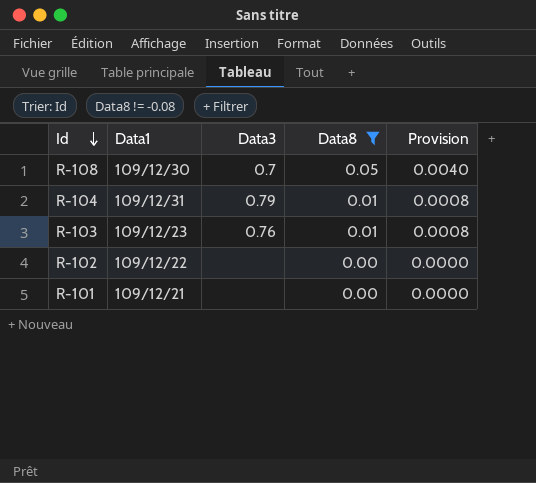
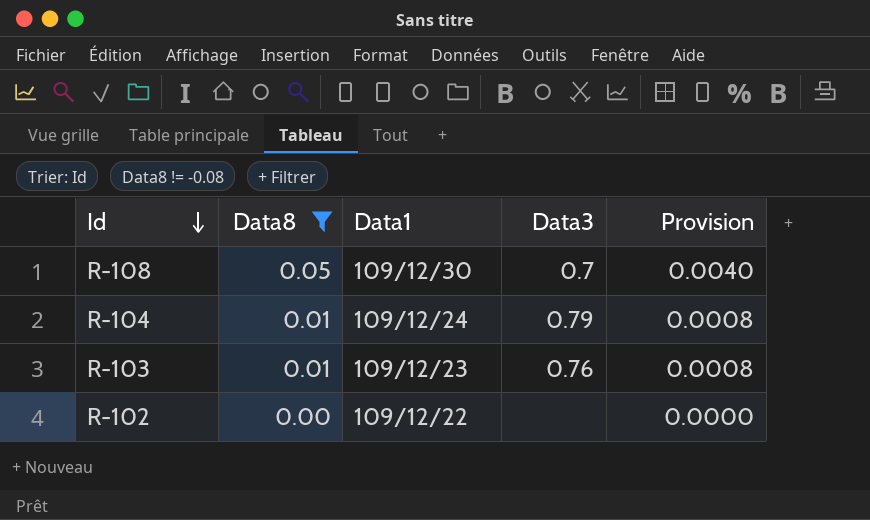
column Data8 | position: 4 -> 2
row R-101: 109/12/21 | none | 0.00 | 0.0000 -> none
R-104 | Data1: 109/12/31 -> 109/12/24

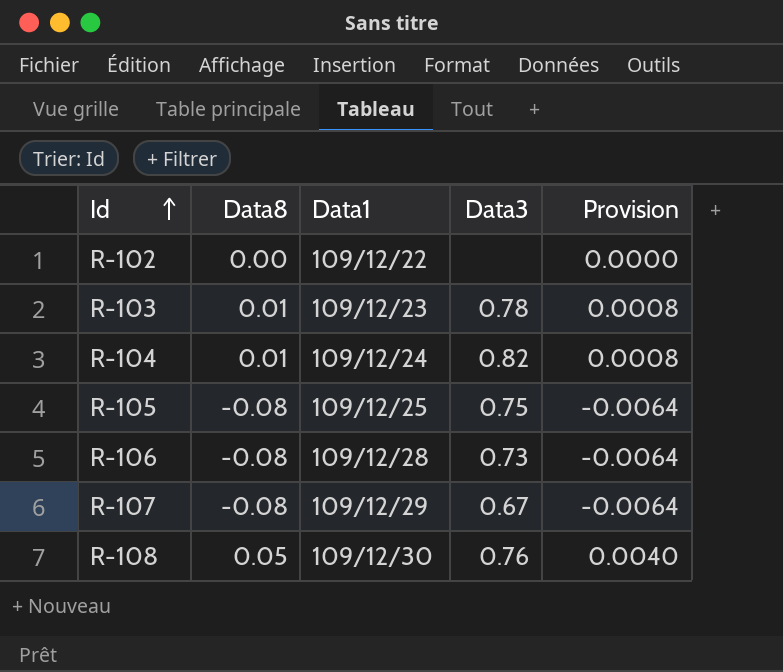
filter: Data8 != -0.08 -> none
row order: Id descending -> Id ascending
R-103 | Data3: 0.76 -> 0.78
R-104 | Data3: 0.79 -> 0.82
R-108 | Data3: 0.7 -> 0.76

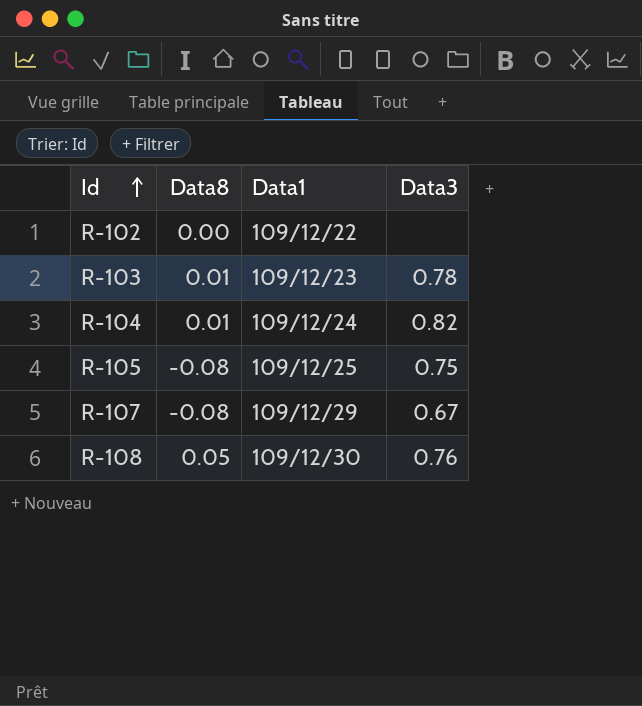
column Provision | formula: [Data8] * 0.08 -> none
row R-106: -0.08 | 109/12/28 | 0.73 | -0.0064 -> none

